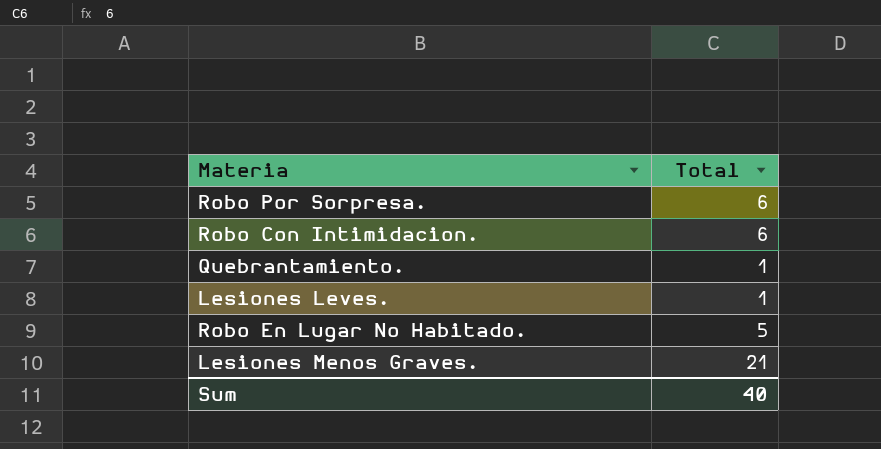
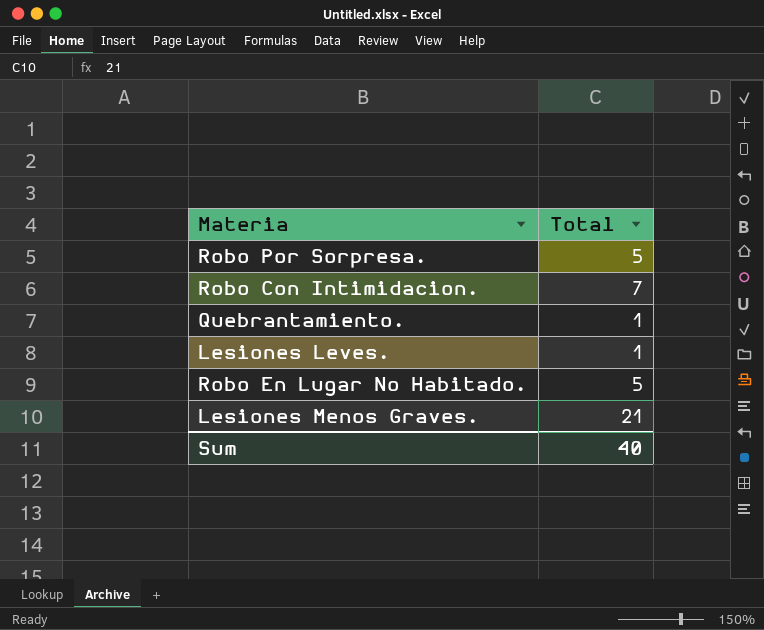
Robo Por Sorpresa. | Total: 6 -> 5
Robo Con Intimidacion. | Total: 6 -> 7

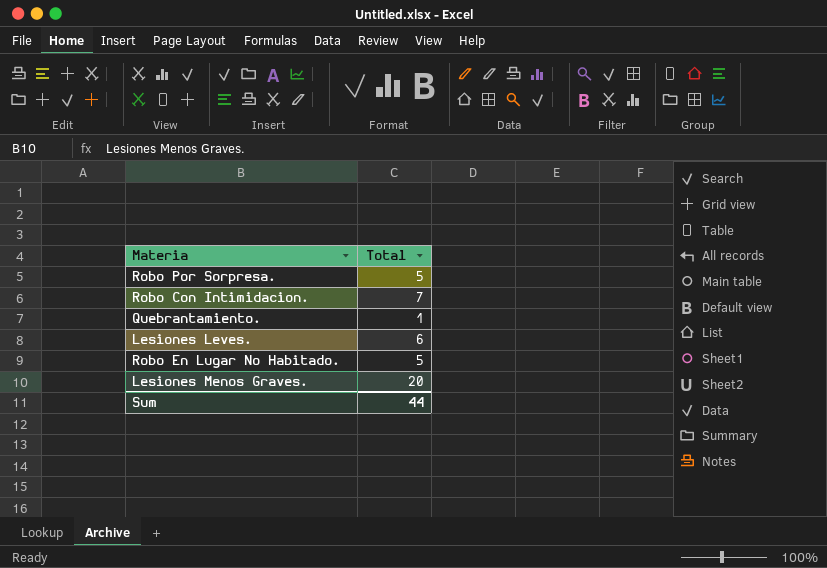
Lesiones Leves. | Total: 1 -> 6
Lesiones Menos Graves. | Total: 21 -> 20
Sum | Total: 40 -> 44

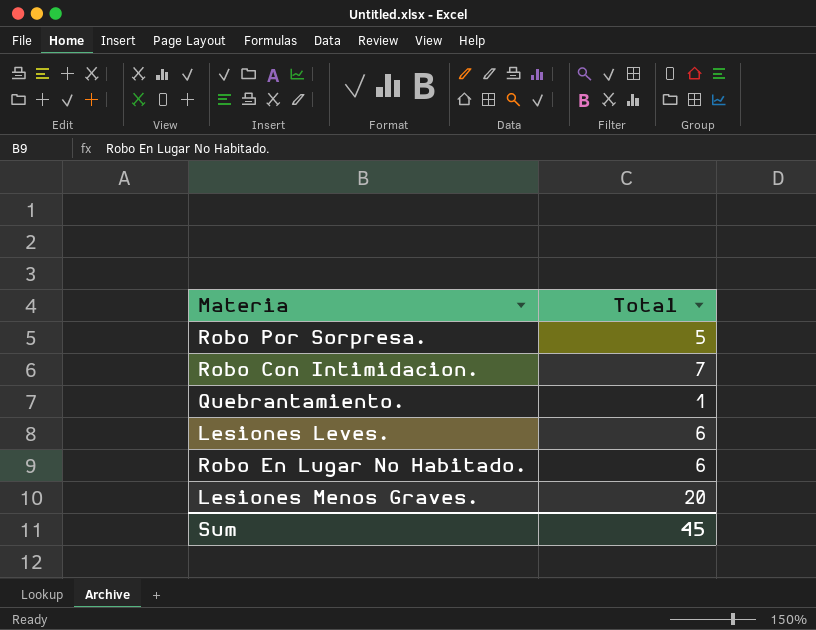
Robo En Lugar No Habitado. | Total: 5 -> 6
Sum | Total: 44 -> 45

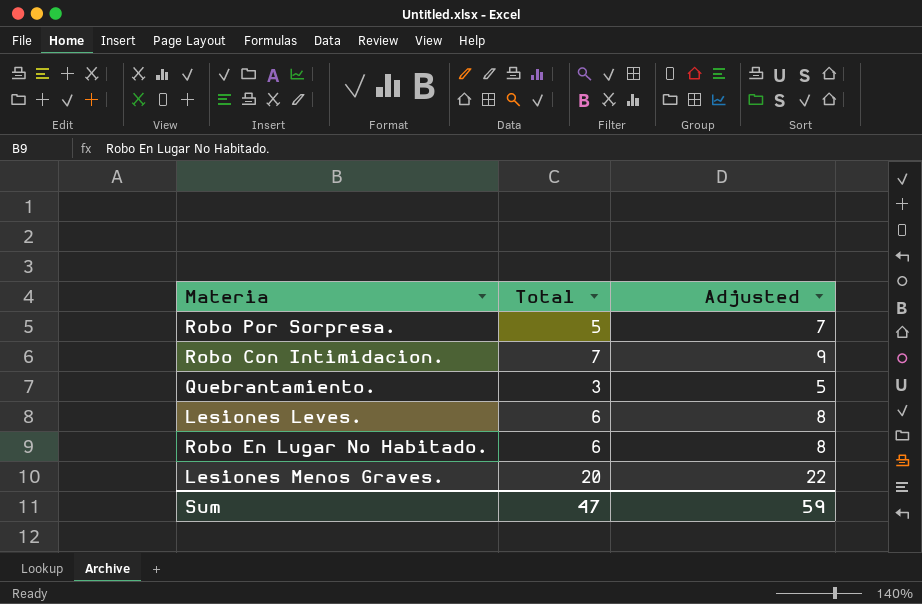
column Adjusted | formula: none -> [Total] + 2
Quebrantamiento. | Total: 1 -> 3
Sum | Total: 45 -> 47

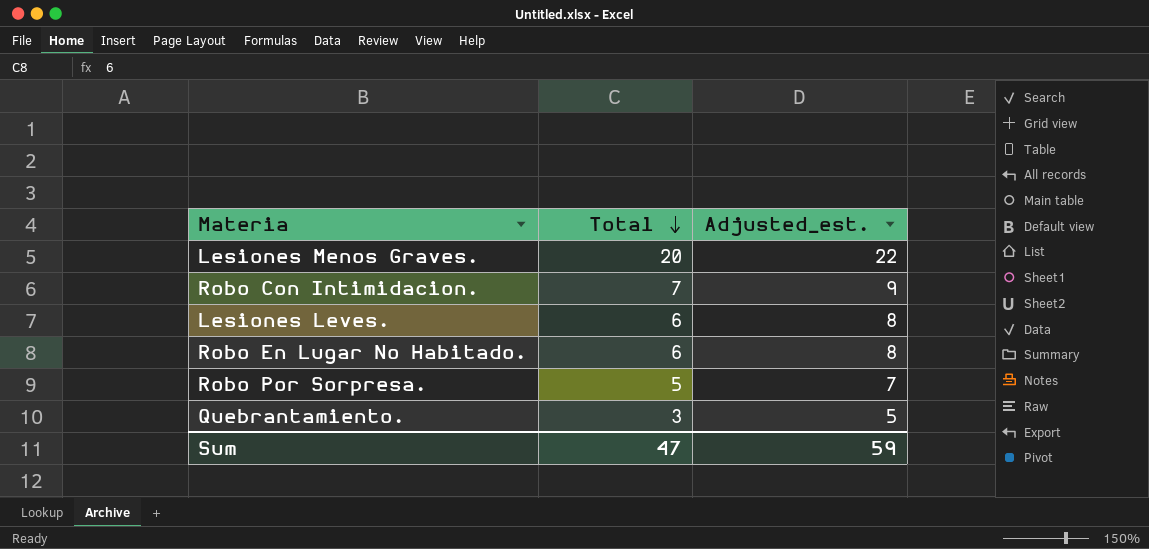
row order: none -> Total descending
column name: Adjusted -> Adjusted_est.

